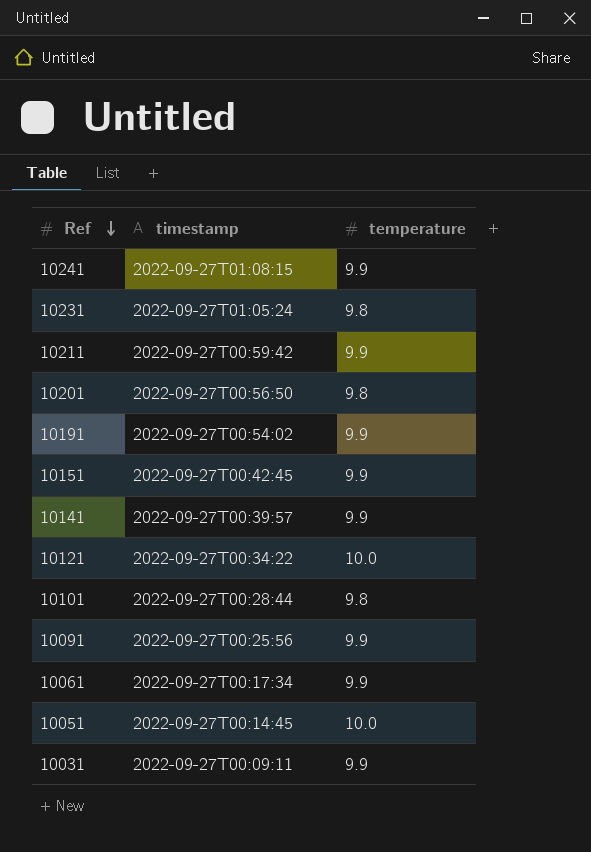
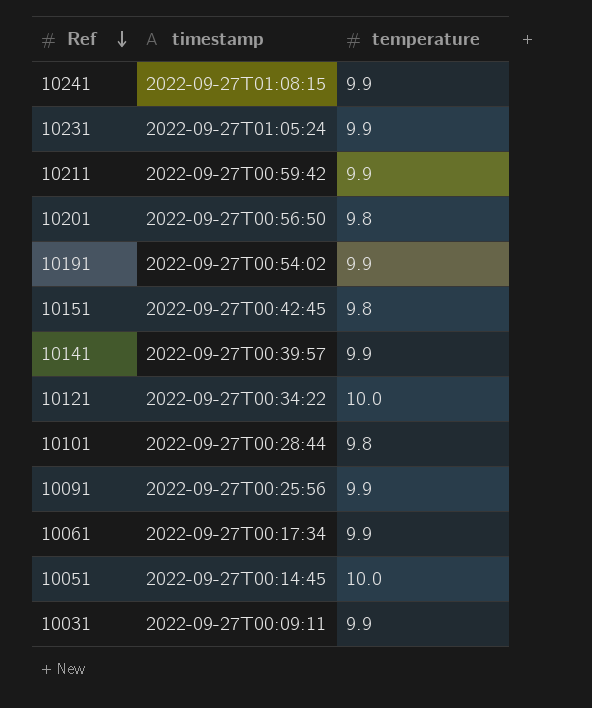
10231 | temperature: 9.8 -> 9.9
10151 | temperature: 9.9 -> 9.8

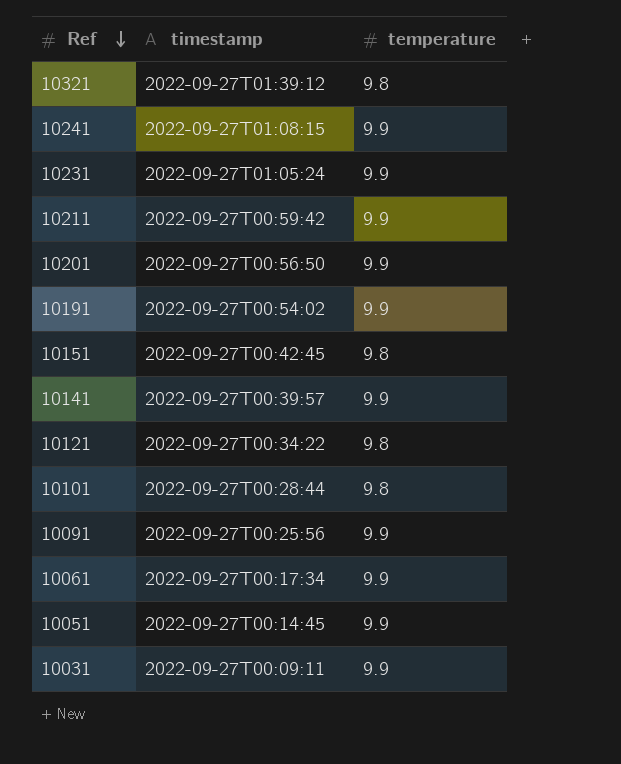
row 10321: none -> 2022-09-27T01:39:12 | 9.8
10201 | temperature: 9.8 -> 9.9
10121 | temperature: 10.0 -> 9.8
10051 | temperature: 10.0 -> 9.9

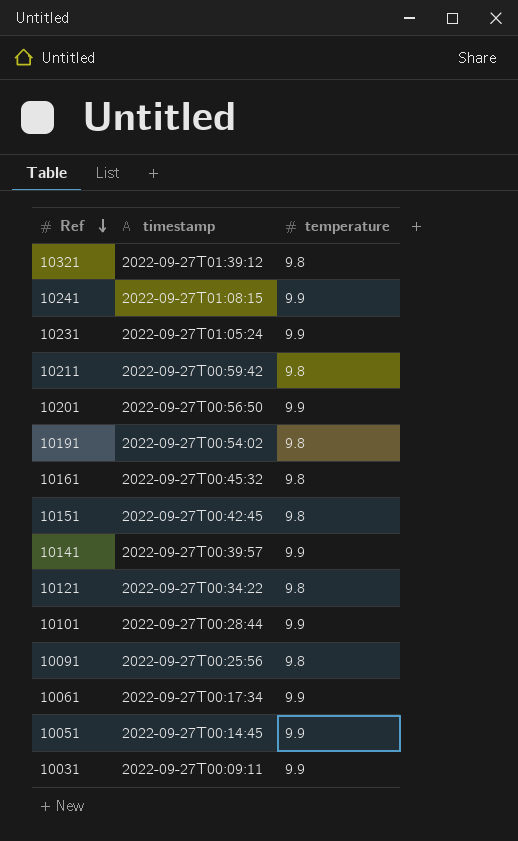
10211 | temperature: 9.9 -> 9.8
10191 | temperature: 9.9 -> 9.8
row 10161: none -> 2022-09-27T00:45:32 | 9.8
10101 | temperature: 9.8 -> 9.9
10091 | temperature: 9.9 -> 9.8

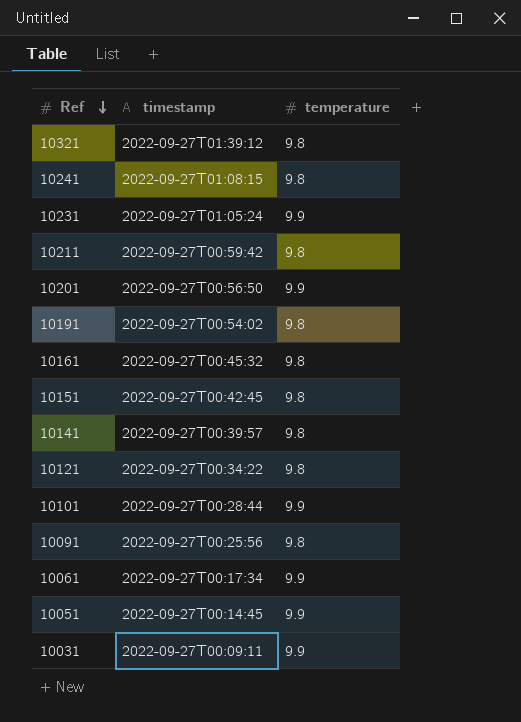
10241 | temperature: 9.9 -> 9.8
10141 | temperature: 9.9 -> 9.8

